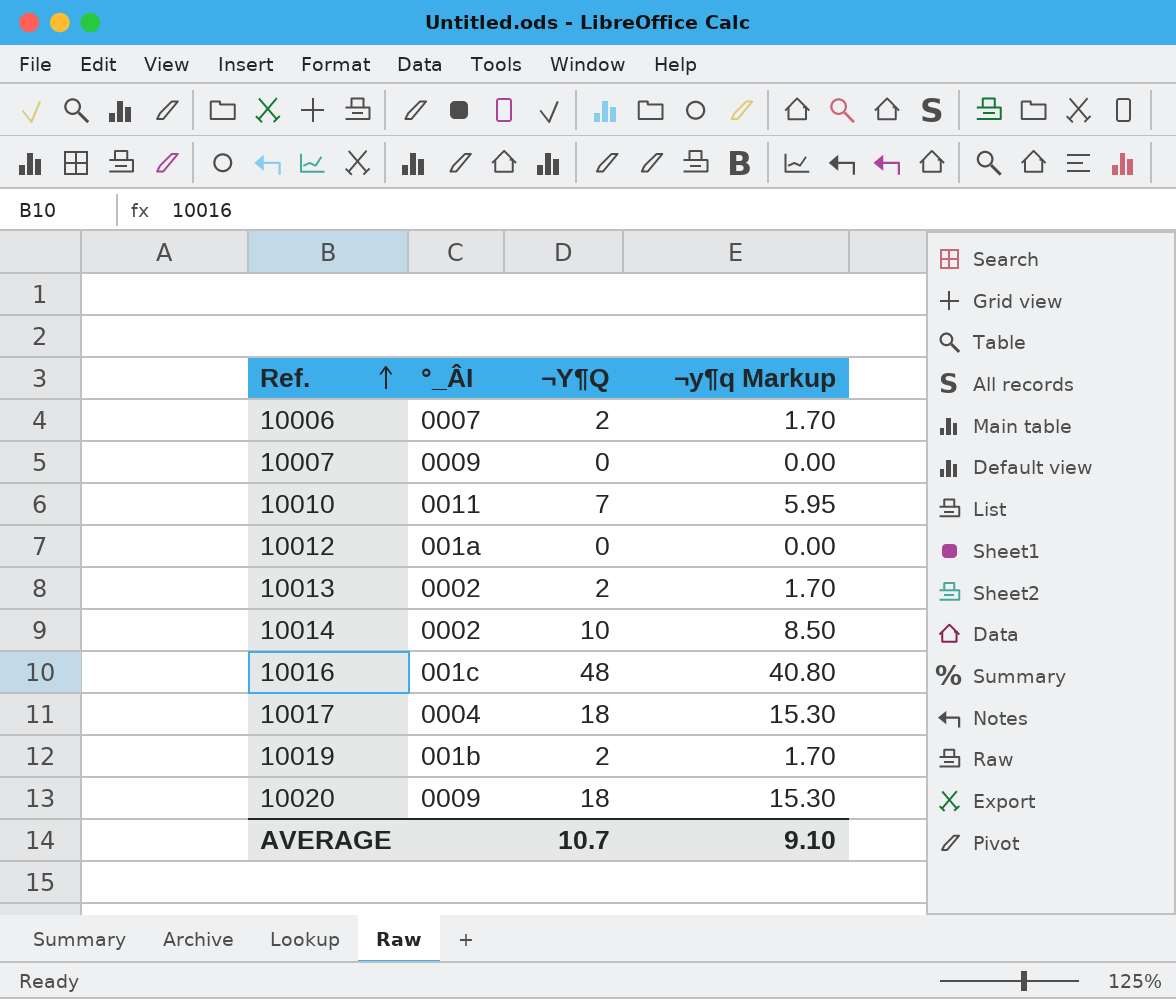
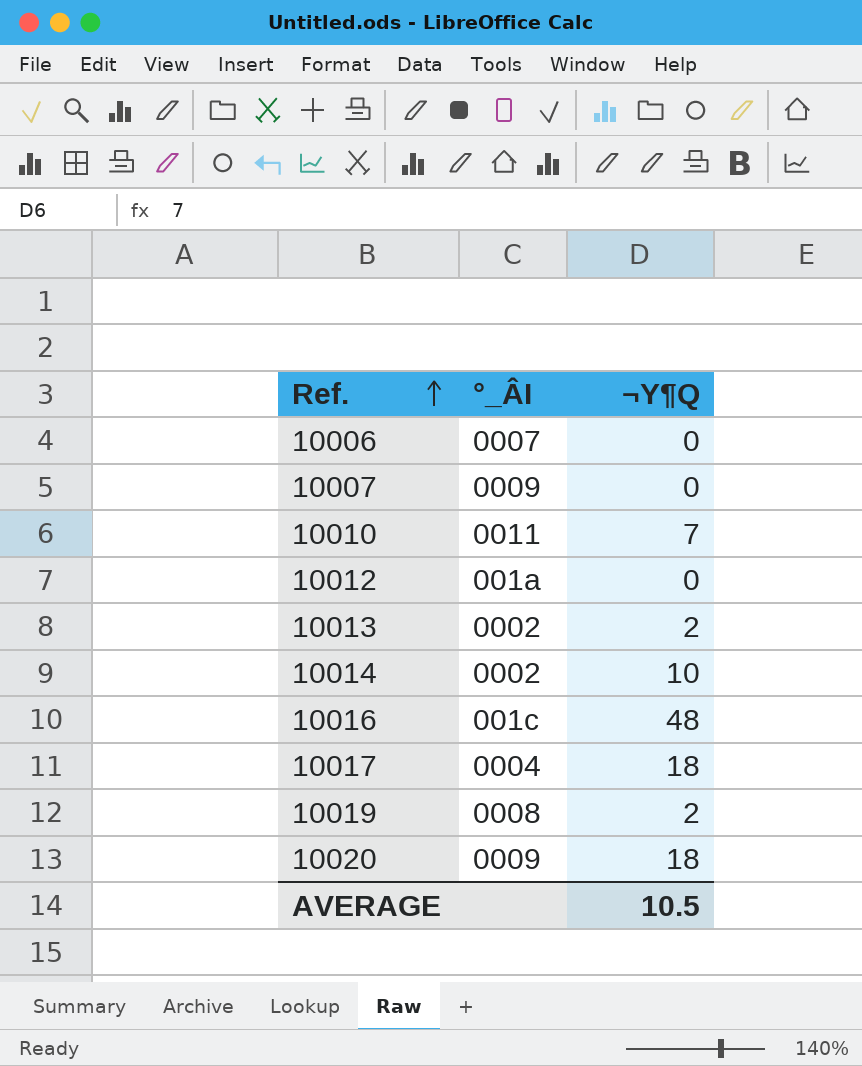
column ¬y¶q Markup | formula: [¬Y¶Q] * 0.85 -> none
10006 | ¬Y¶Q: 2 -> 0
10019 | °_ÂI: 001b -> 0008
AVERAGE | ¬Y¶Q: 10.7 -> 10.5

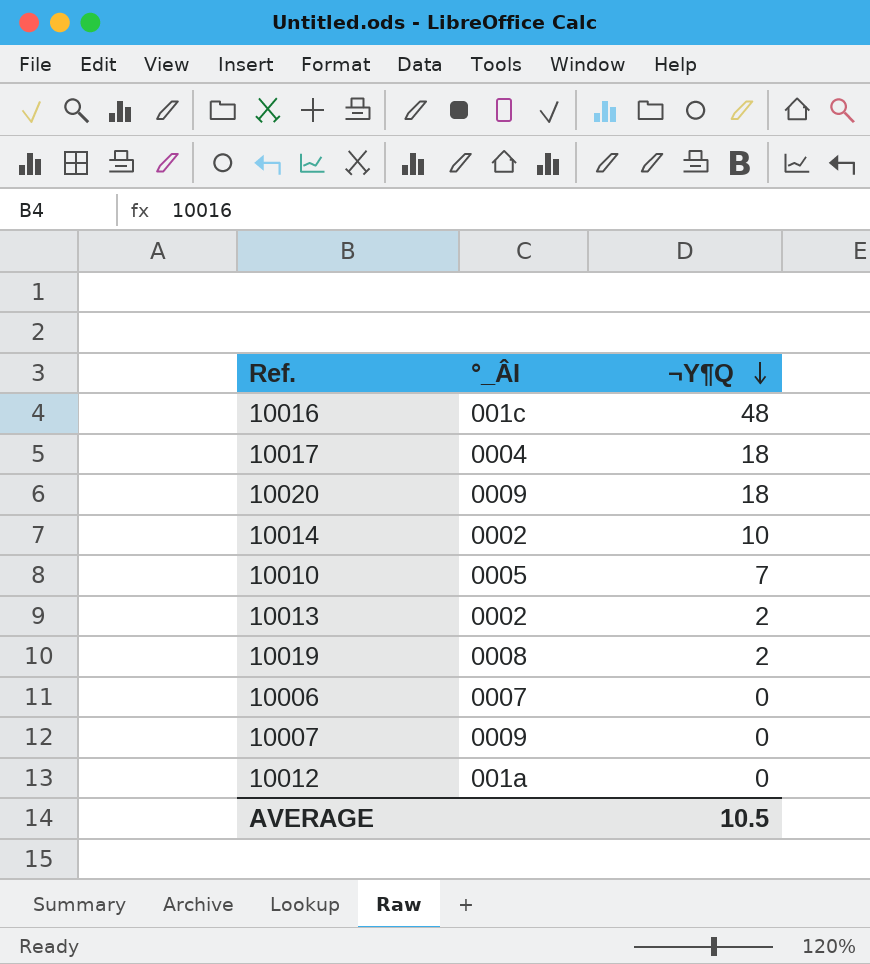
row order: Ref. ascending -> ¬Y¶Q descending
10010 | °_ÂI: 0011 -> 0005

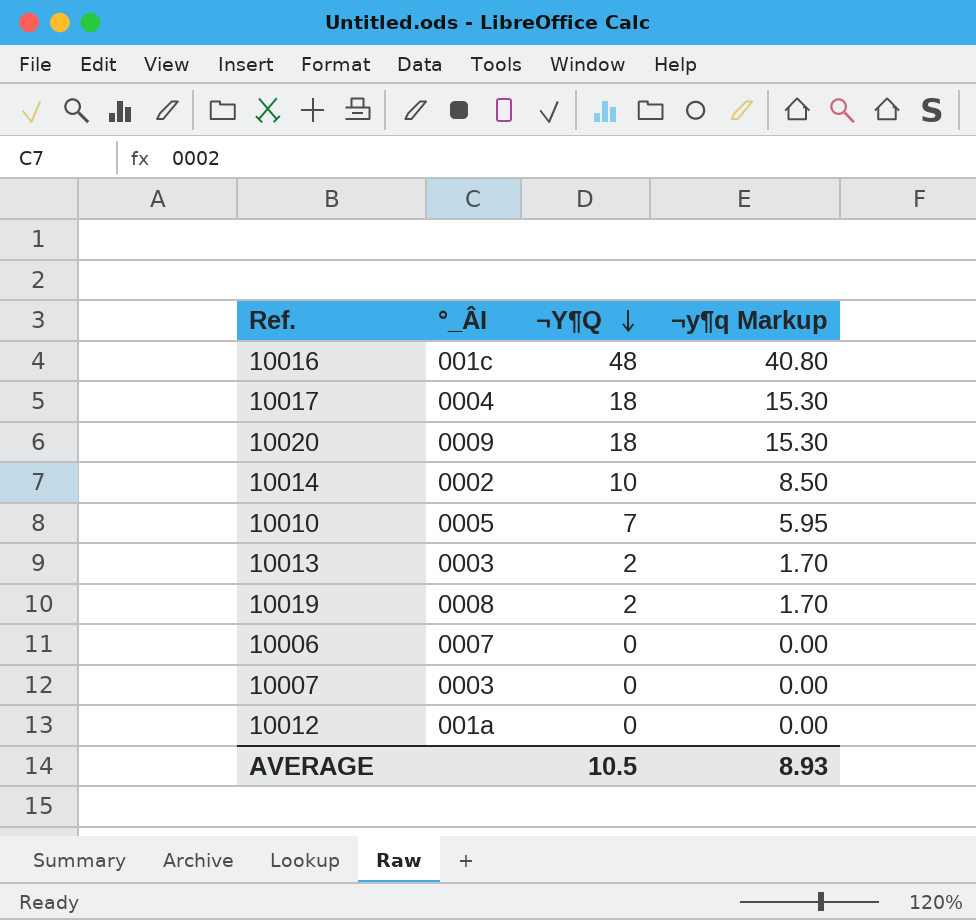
column ¬y¶q Markup | formula: none -> [¬Y¶Q] * 0.85
10013 | °_ÂI: 0002 -> 0003
10007 | °_ÂI: 0009 -> 0003

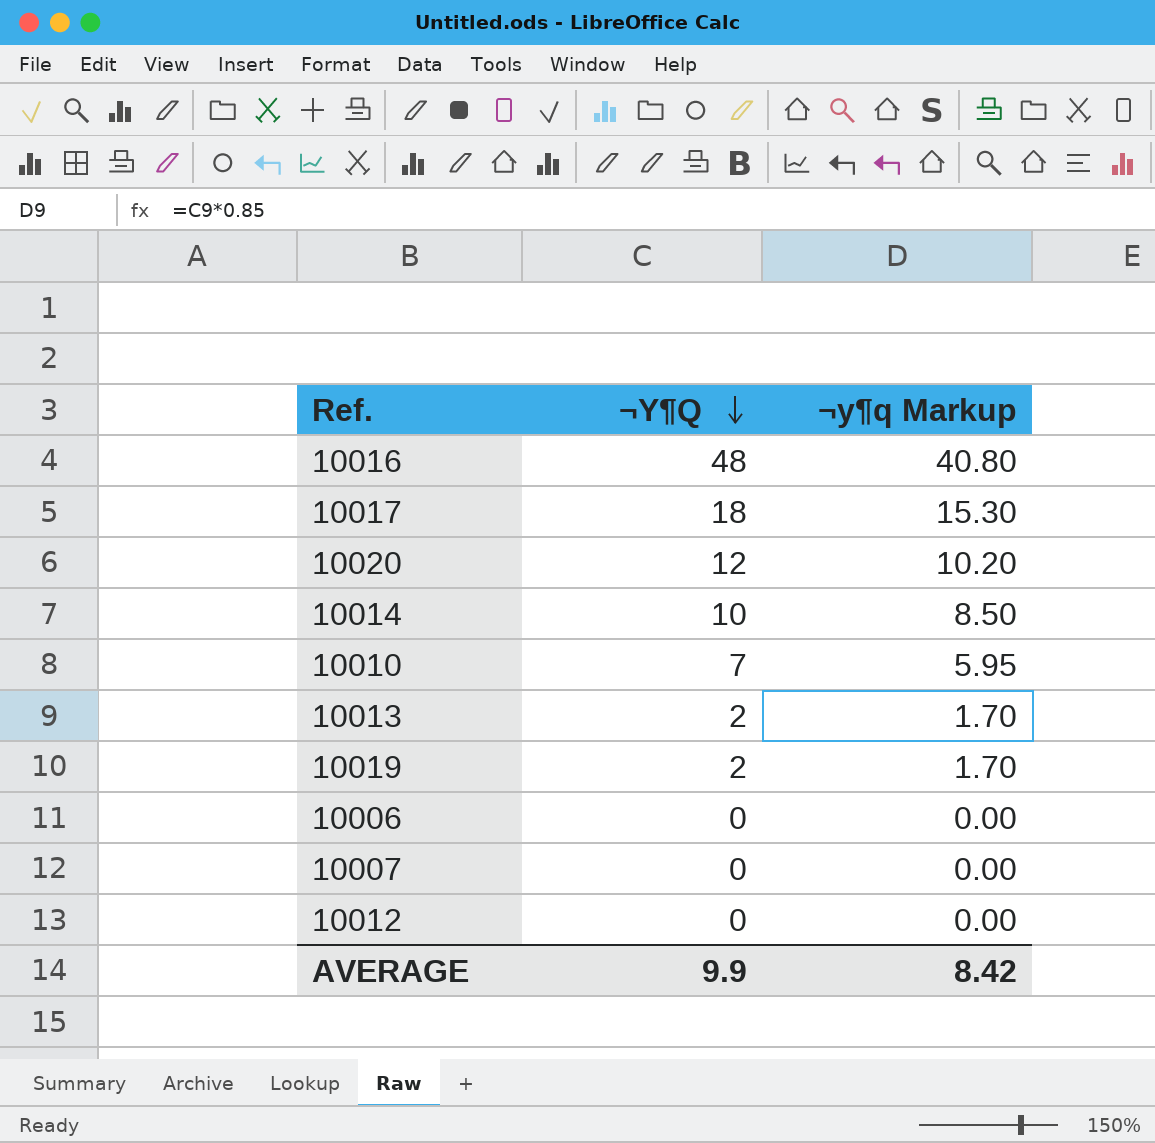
column °_ÂI | position: 2 -> none
10020 | ¬Y¶Q: 18 -> 12
10020 | ¬y¶q Markup: 15.30 -> 10.20
AVERAGE | ¬Y¶Q: 10.5 -> 9.9
AVERAGE | ¬y¶q Markup: 8.93 -> 8.42

